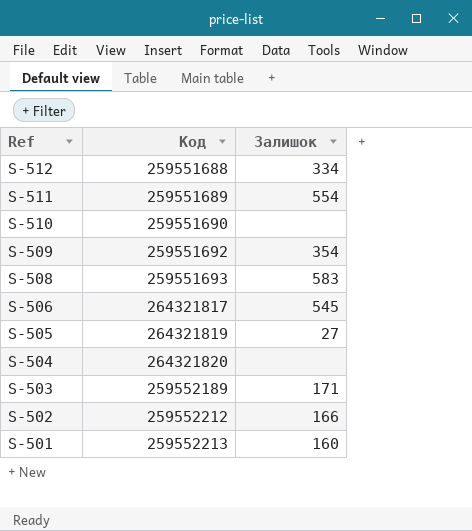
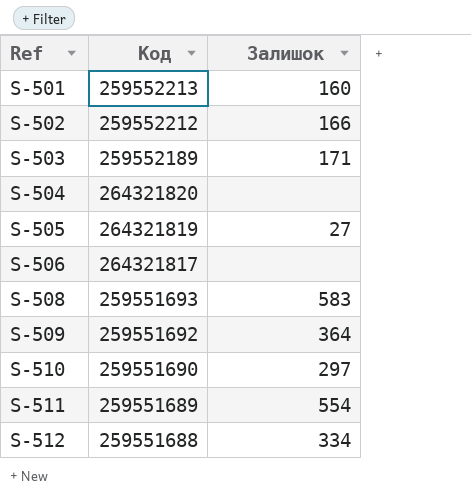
row order: Ref descending -> Ref ascending
S-506 | Залишок: 545 -> none
S-509 | Залишок: 354 -> 364
S-510 | Залишок: none -> 297

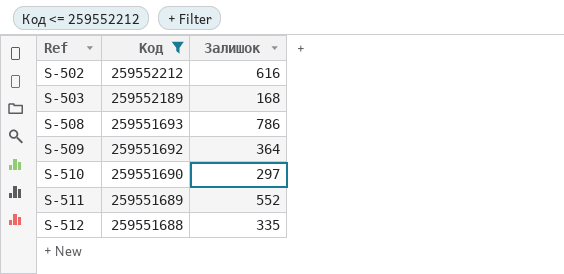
filter: none -> Код <= 259552212
S-502 | Залишок: 166 -> 616
S-503 | Залишок: 171 -> 168
S-508 | Залишок: 583 -> 786
S-511 | Залишок: 554 -> 552
S-512 | Залишок: 334 -> 335

